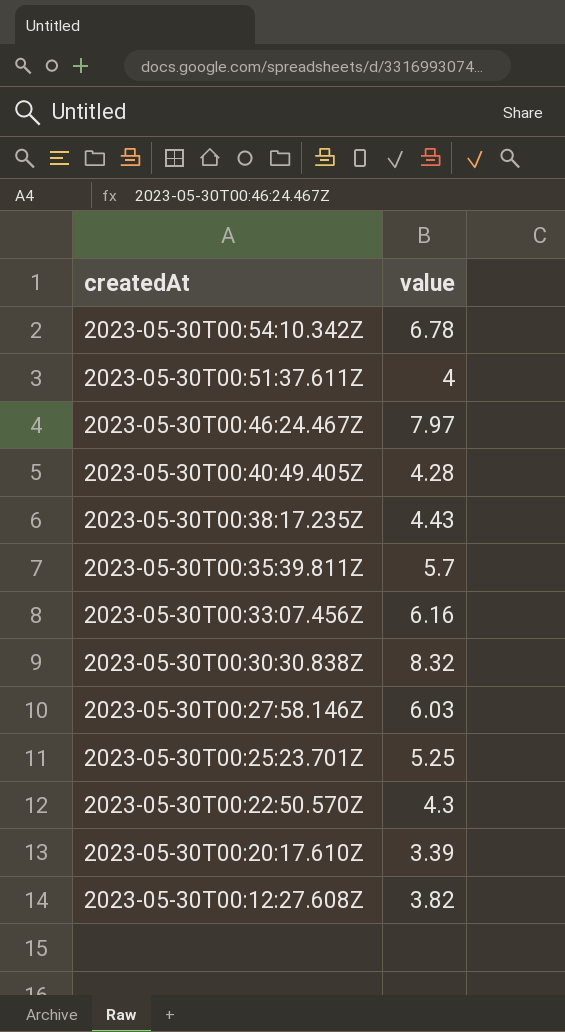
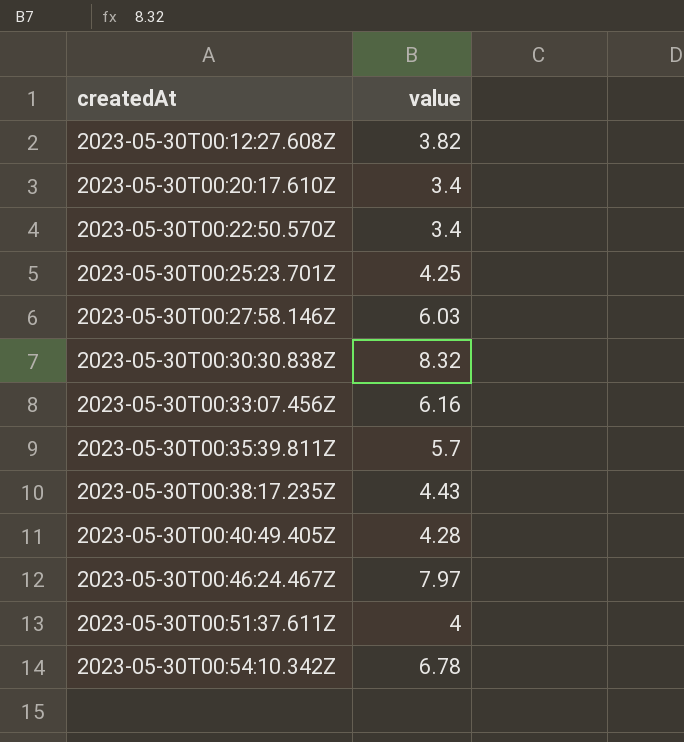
row order: createdAt descending -> createdAt ascending
2023-05-30T00:20:17.610Z | value: 3.39 -> 3.4
2023-05-30T00:22:50.570Z | value: 4.3 -> 3.4
2023-05-30T00:25:23.701Z | value: 5.25 -> 4.25

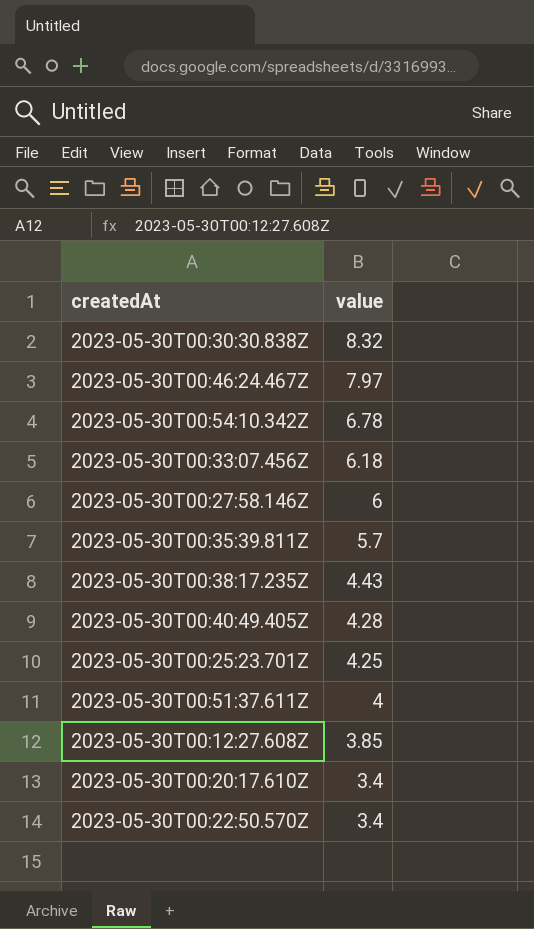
row order: createdAt ascending -> value descending
2023-05-30T00:33:07.456Z | value: 6.16 -> 6.18
2023-05-30T00:27:58.146Z | value: 6.03 -> 6
2023-05-30T00:12:27.608Z | value: 3.82 -> 3.85

